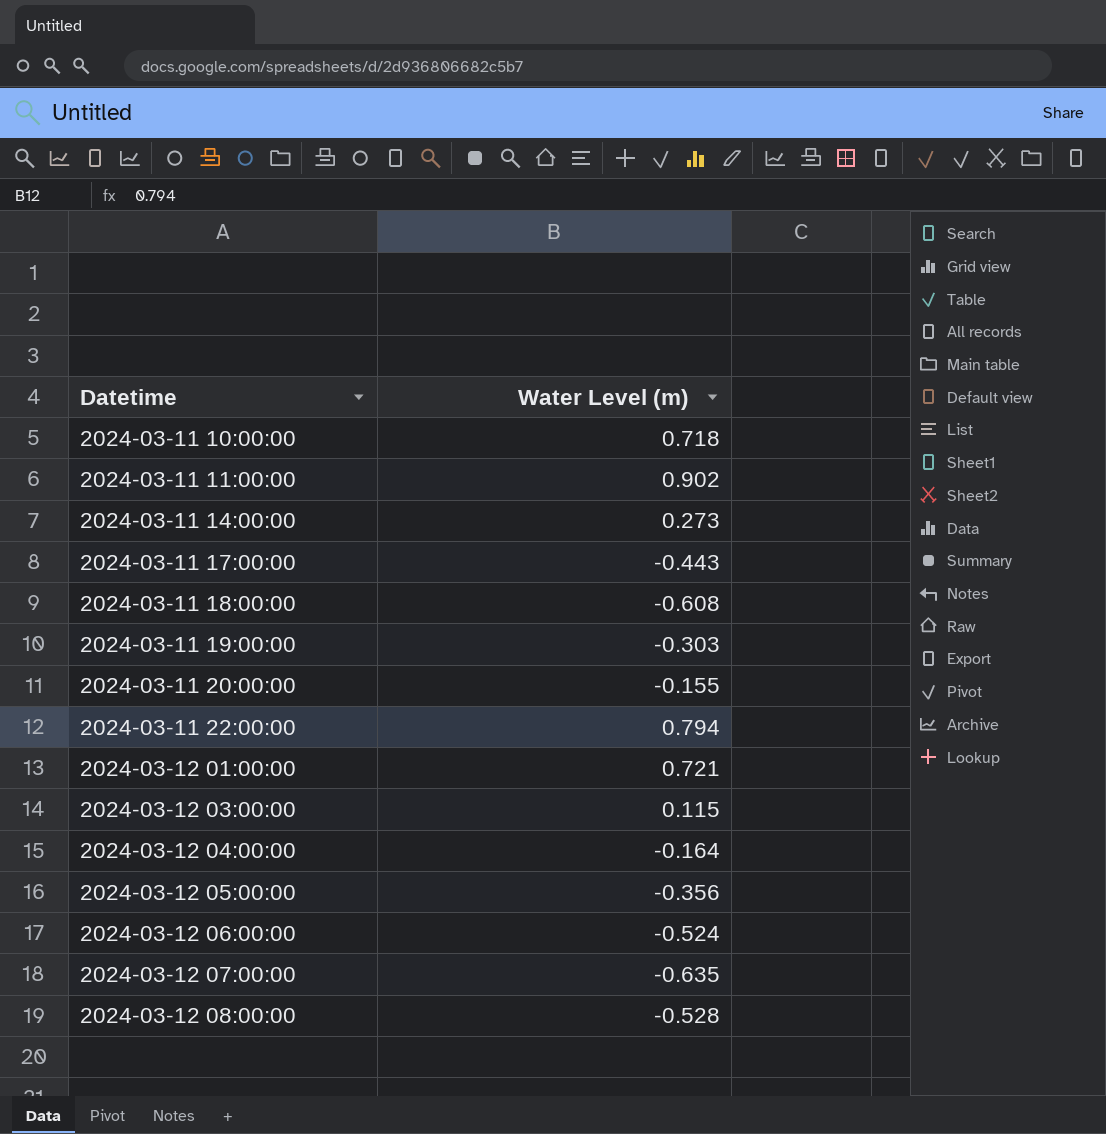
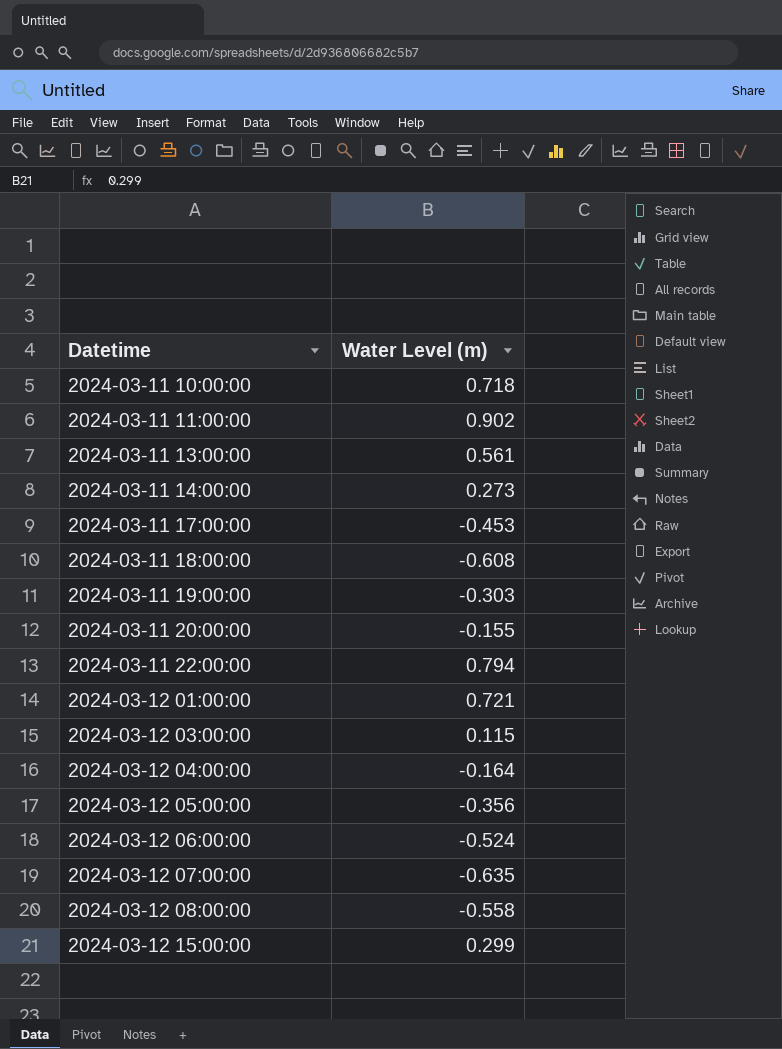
row 2024-03-11 13:00:00: none -> 0.561
2024-03-11 17:00:00 | Water Level (m): -0.443 -> -0.453
2024-03-12 08:00:00 | Water Level (m): -0.528 -> -0.558
row 2024-03-12 15:00:00: none -> 0.299

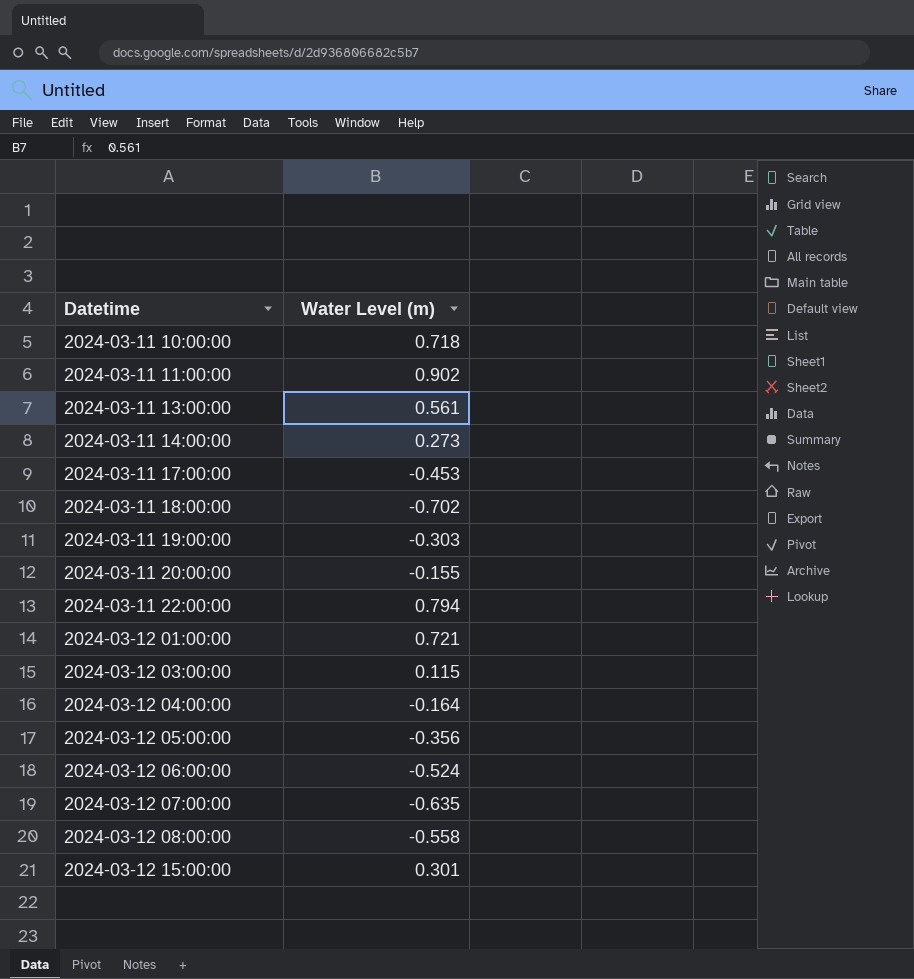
2024-03-11 18:00:00 | Water Level (m): -0.608 -> -0.702
2024-03-12 15:00:00 | Water Level (m): 0.299 -> 0.301

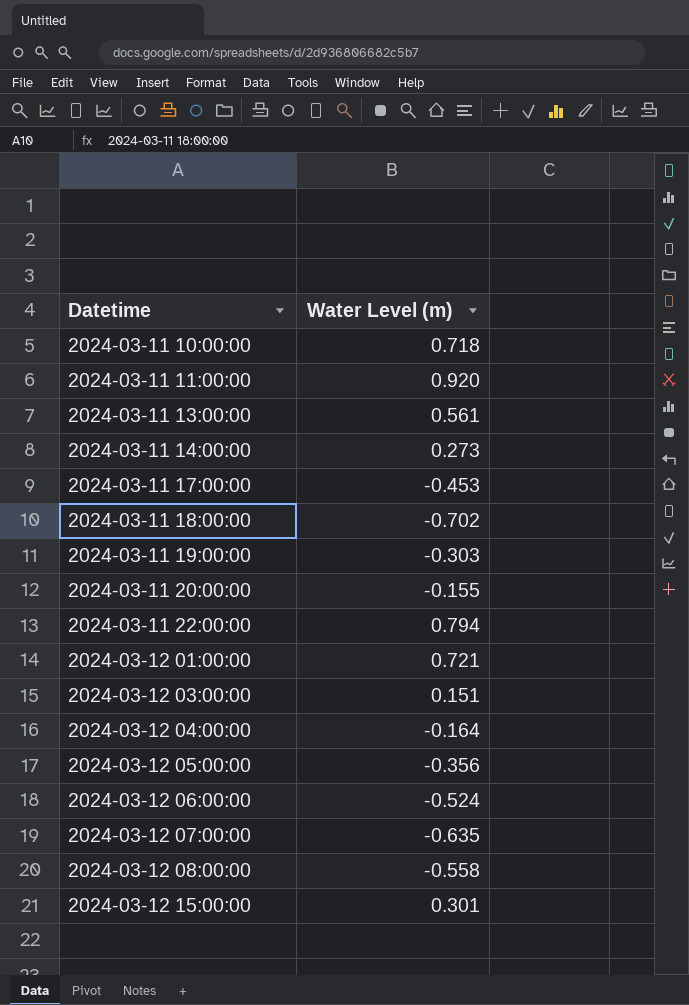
2024-03-11 11:00:00 | Water Level (m): 0.902 -> 0.920
2024-03-12 03:00:00 | Water Level (m): 0.115 -> 0.151

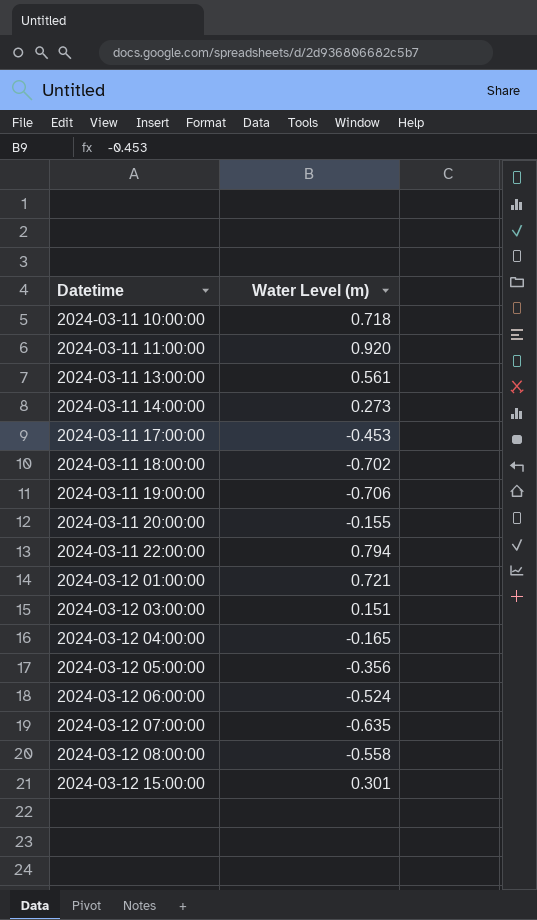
2024-03-11 19:00:00 | Water Level (m): -0.303 -> -0.706
2024-03-12 04:00:00 | Water Level (m): -0.164 -> -0.165

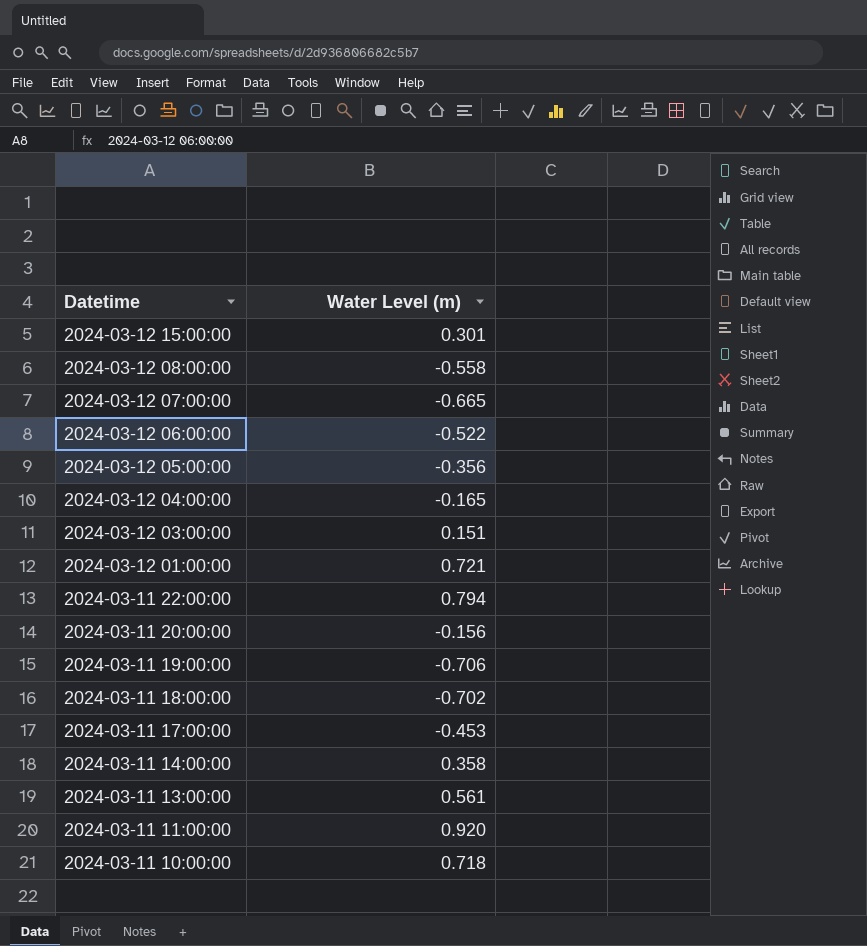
row order: Datetime ascending -> Datetime descending
2024-03-12 07:00:00 | Water Level (m): -0.635 -> -0.665
2024-03-12 06:00:00 | Water Level (m): -0.524 -> -0.522
2024-03-11 20:00:00 | Water Level (m): -0.155 -> -0.156
2024-03-11 14:00:00 | Water Level (m): 0.273 -> 0.358

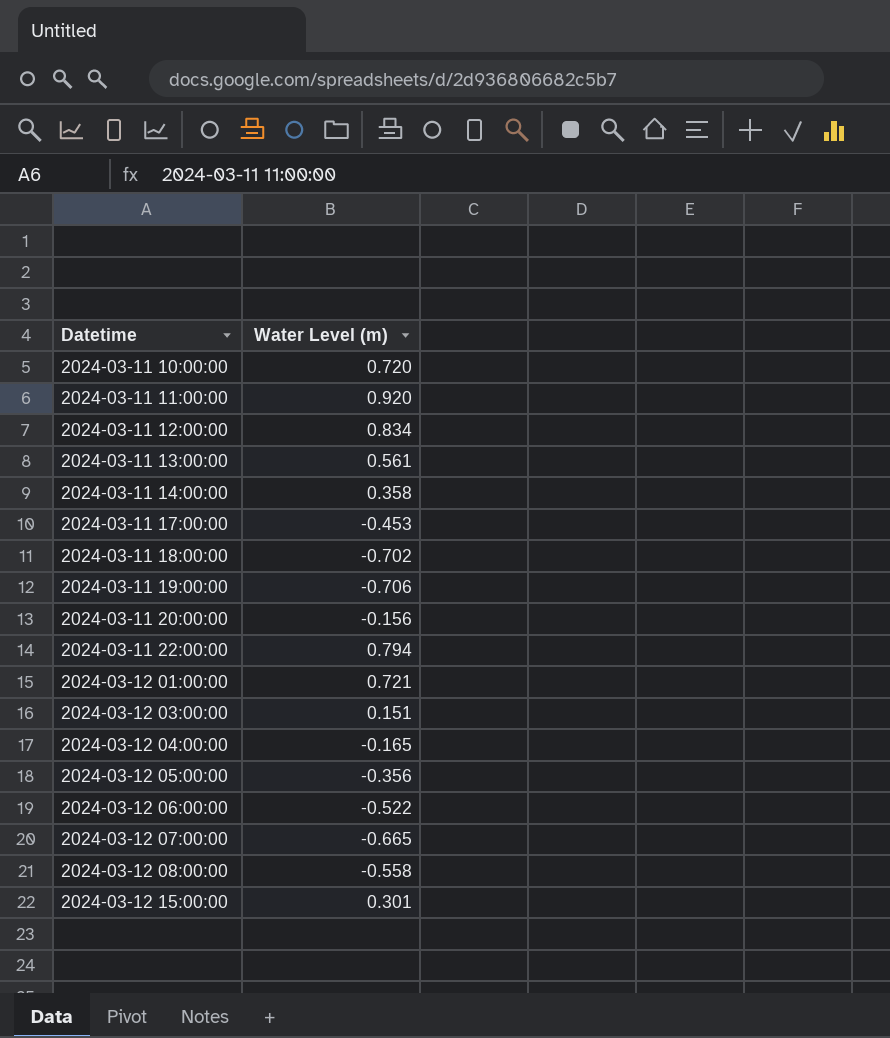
row order: Datetime descending -> Datetime ascending
2024-03-11 10:00:00 | Water Level (m): 0.718 -> 0.720
row 2024-03-11 12:00:00: none -> 0.834

